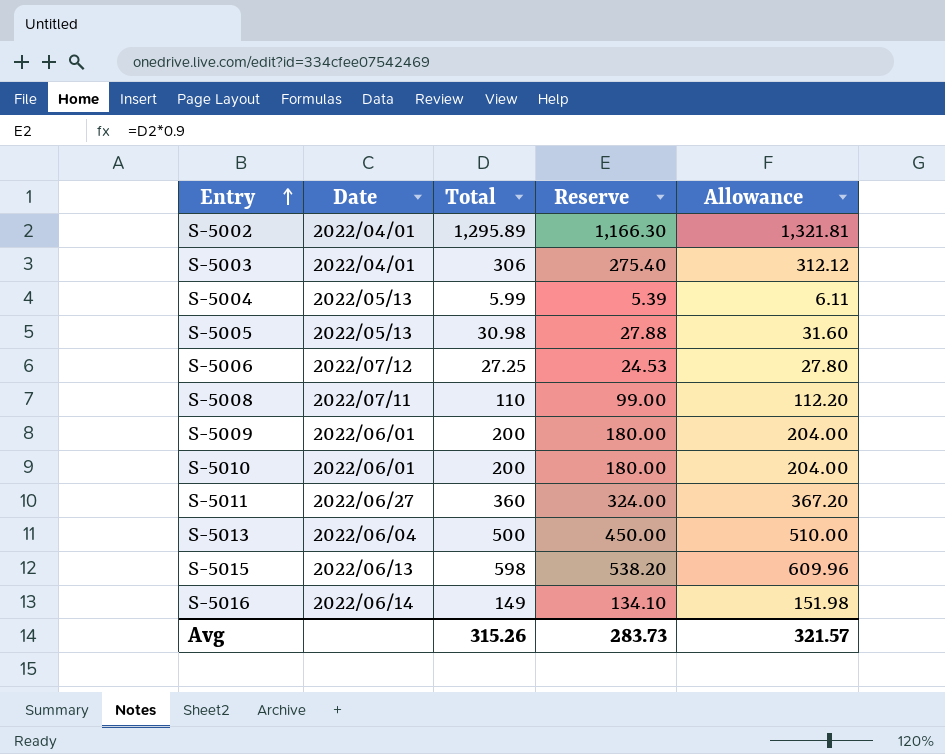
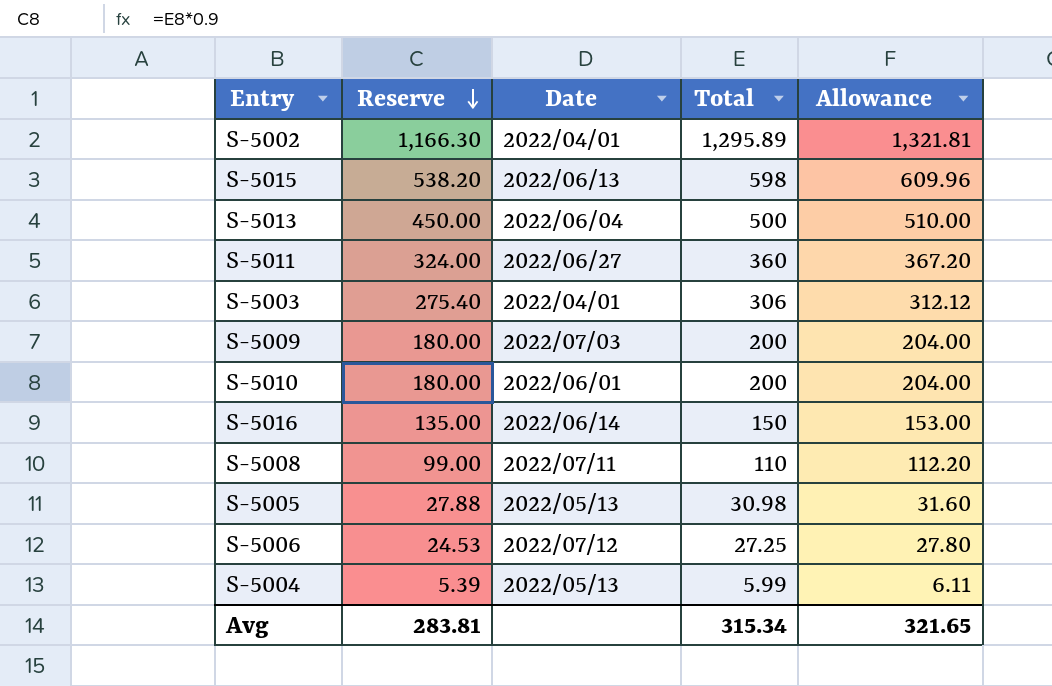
row order: Entry ascending -> Reserve descending
column Reserve | position: 4 -> 2
S-5009 | Date: 2022/06/01 -> 2022/07/03
S-5016 | Reserve: 134.10 -> 135.00
S-5016 | Total: 149 -> 150
S-5016 | Allowance: 151.98 -> 153.00
Avg | Reserve: 283.73 -> 283.81
Avg | Total: 315.26 -> 315.34
Avg | Allowance: 321.57 -> 321.65

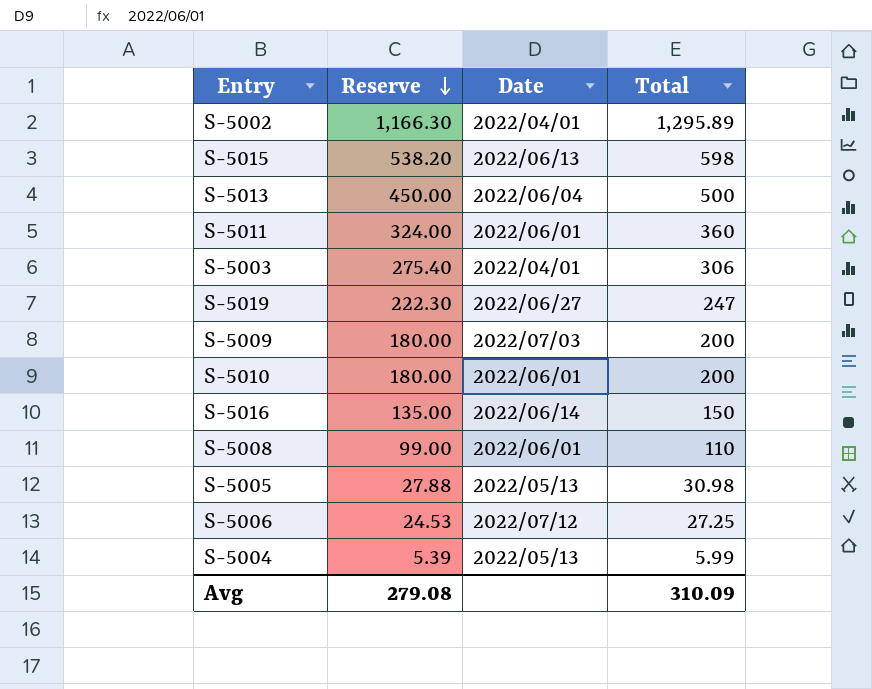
column Allowance | formula: [Total] * 1.02 -> none
S-5011 | Date: 2022/06/27 -> 2022/06/01
row S-5019: none -> 222.30 | 2022/06/27 | 247
S-5008 | Date: 2022/07/11 -> 2022/06/01
Avg | Reserve: 283.81 -> 279.08
Avg | Total: 315.34 -> 310.09

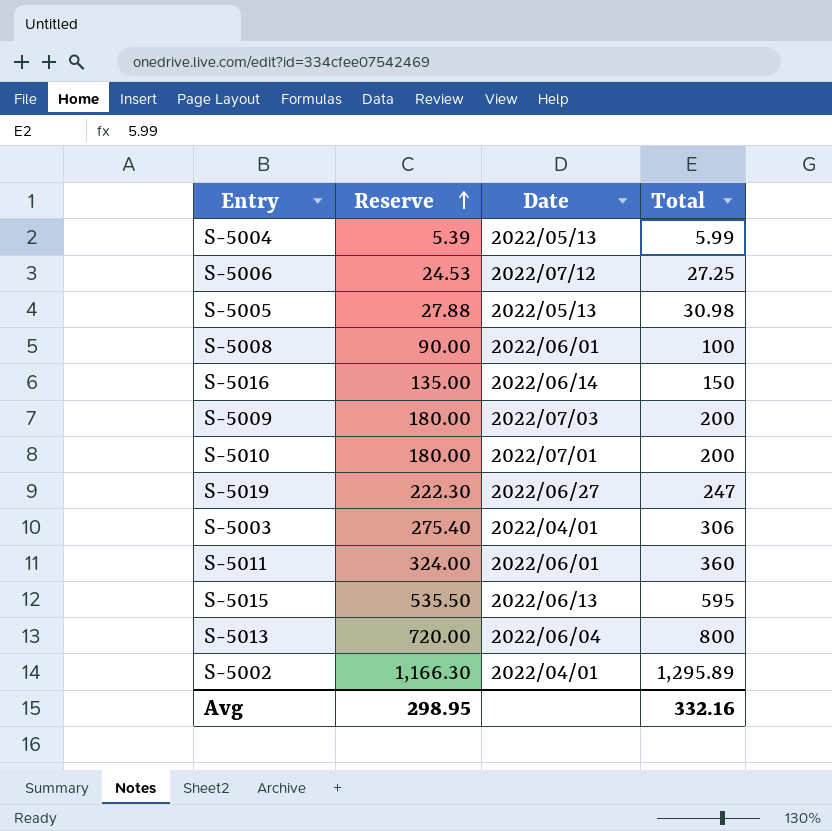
row order: Reserve descending -> Reserve ascending
S-5008 | Reserve: 99.00 -> 90.00
S-5008 | Total: 110 -> 100
S-5010 | Date: 2022/06/01 -> 2022/07/01
S-5015 | Reserve: 538.20 -> 535.50
S-5015 | Total: 598 -> 595
S-5013 | Reserve: 450.00 -> 720.00
S-5013 | Total: 500 -> 800
Avg | Reserve: 279.08 -> 298.95
Avg | Total: 310.09 -> 332.16

